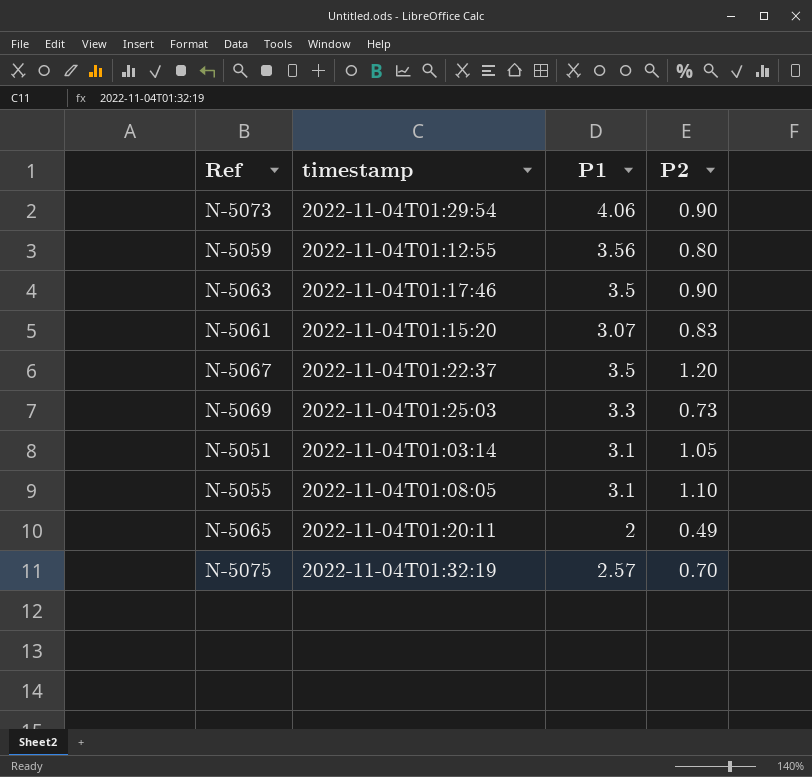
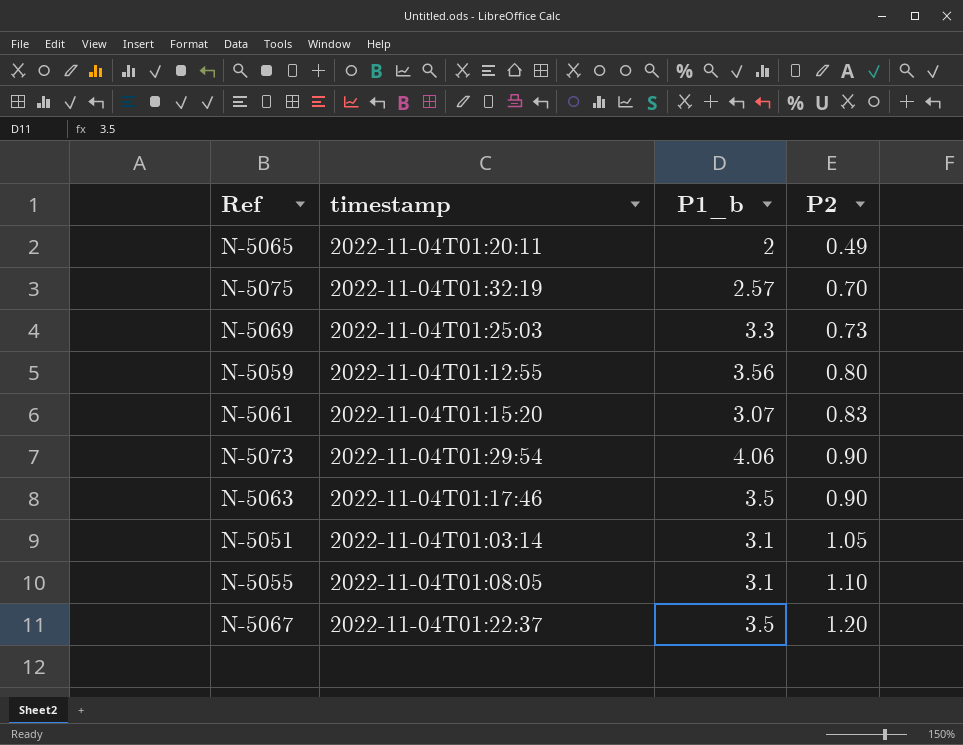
row order: none -> P2 ascending
column name: P1 -> P1_b

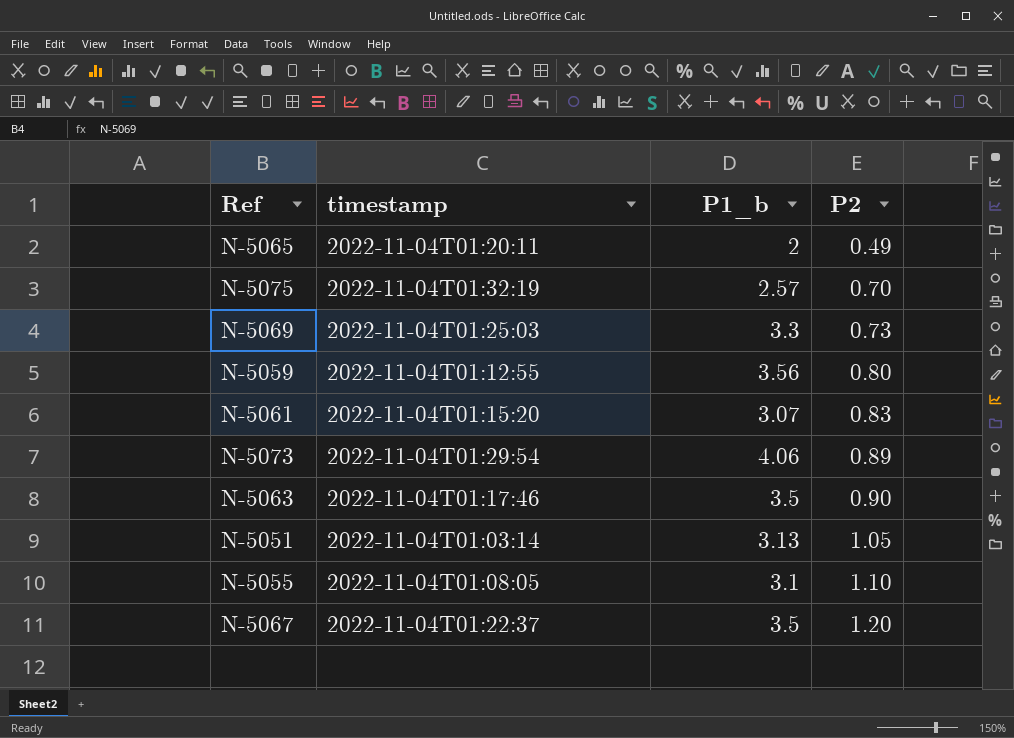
N-5073 | P2: 0.90 -> 0.89
N-5051 | P1_b: 3.1 -> 3.13

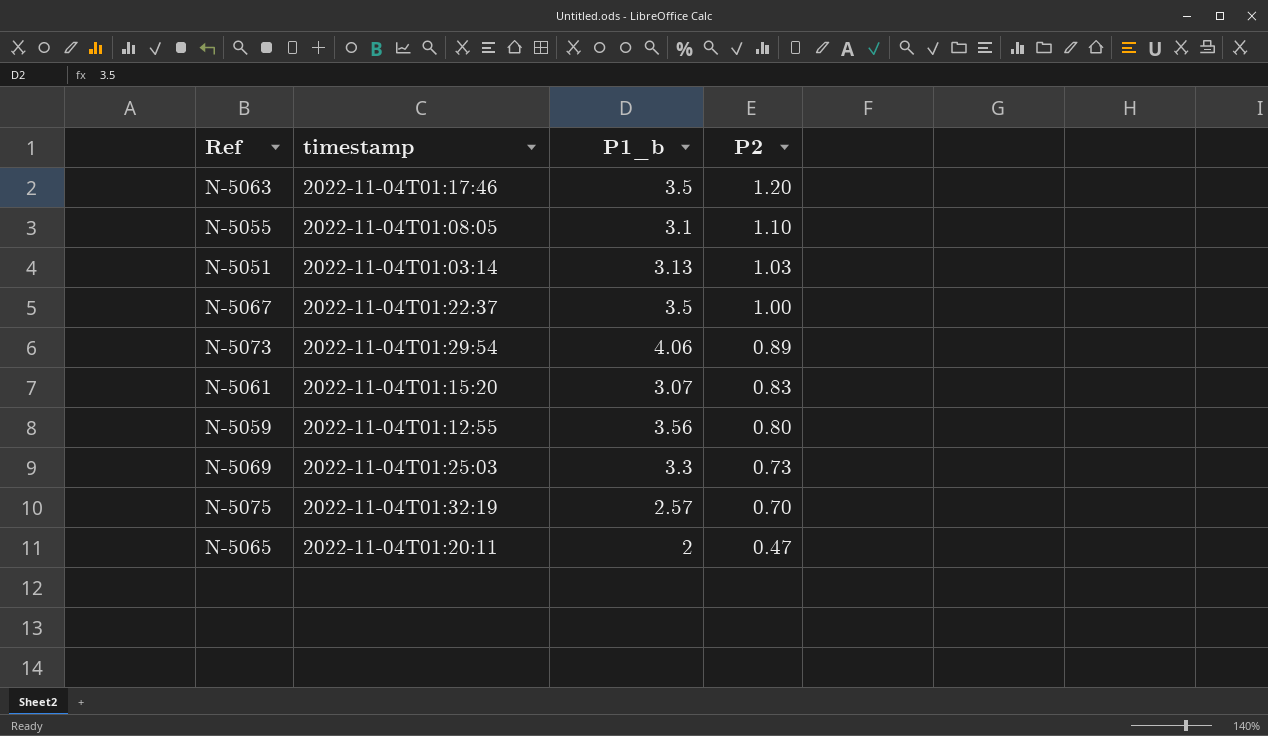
row order: P2 ascending -> P2 descending
N-5063 | P2: 0.90 -> 1.20
N-5051 | P2: 1.05 -> 1.03
N-5067 | P2: 1.20 -> 1.00
N-5065 | P2: 0.49 -> 0.47

